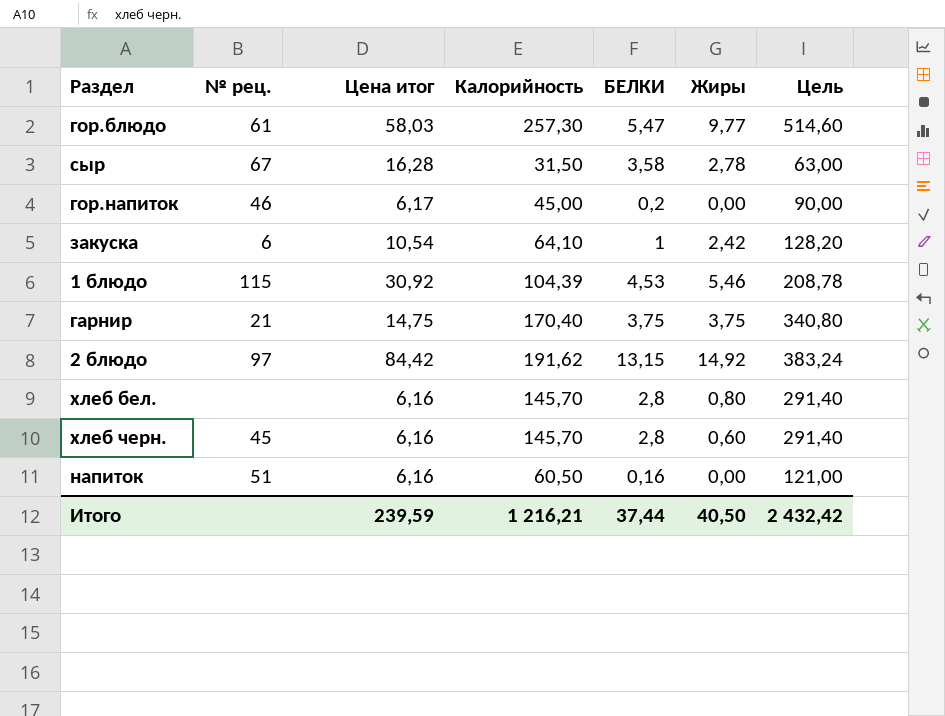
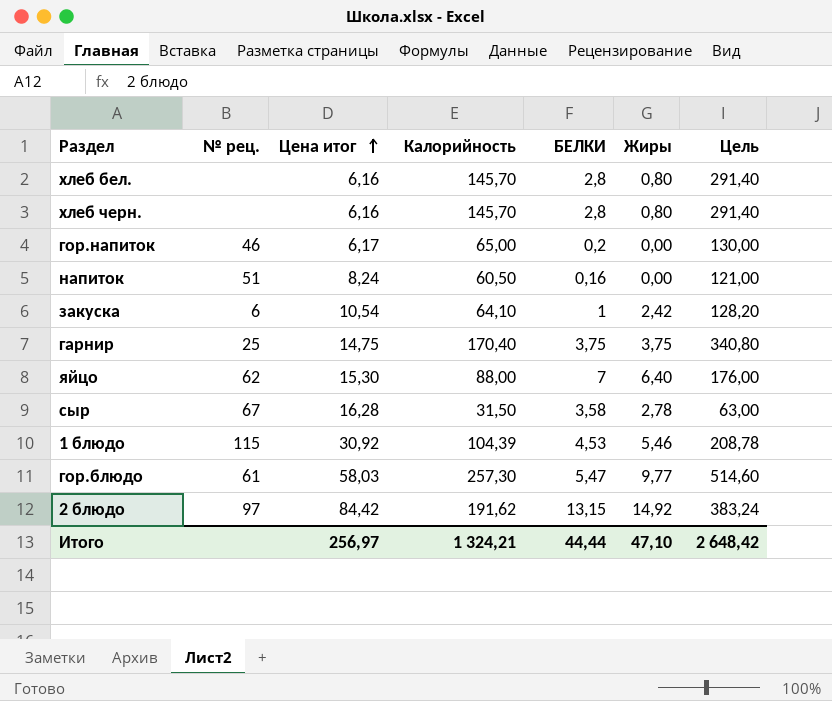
row order: none -> Цена итог ascending
хлеб черн. | № рец.: 45 -> none
хлеб черн. | Жиры: 0,60 -> 0,80
гор.напиток | Калорийность: 45,00 -> 65,00
гор.напиток | Цель: 90,00 -> 130,00
напиток | Цена итог: 6,16 -> 8,24
гарнир | № рец.: 21 -> 25
row яйцо: none -> 62 | 15,30 | 88,00 | 7 | 6,40 | 176,00
Итого | Цена итог: 239,59 -> 256,97
Итого | Калорийность: 1 216,21 -> 1 324,21
Итого | БЕЛКИ: 37,44 -> 44,44
Итого | Жиры: 40,50 -> 47,10
Итого | Цель: 2 432,42 -> 2 648,42

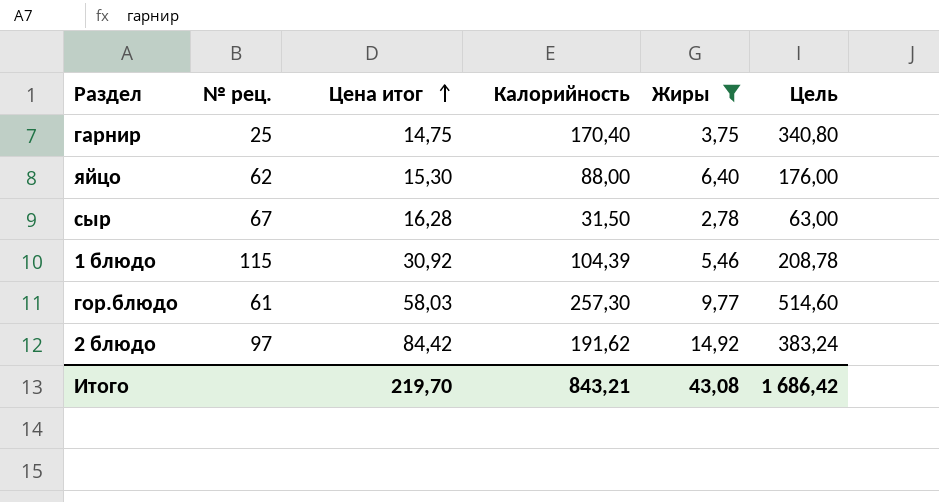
filter: none -> Жиры >= 2,78
column БЕЛКИ | position: 5 -> none
Итого | Цена итог: 256,97 -> 219,70
Итого | Калорийность: 1 324,21 -> 843,21
Итого | Жиры: 47,10 -> 43,08
Итого | Цель: 2 648,42 -> 1 686,42

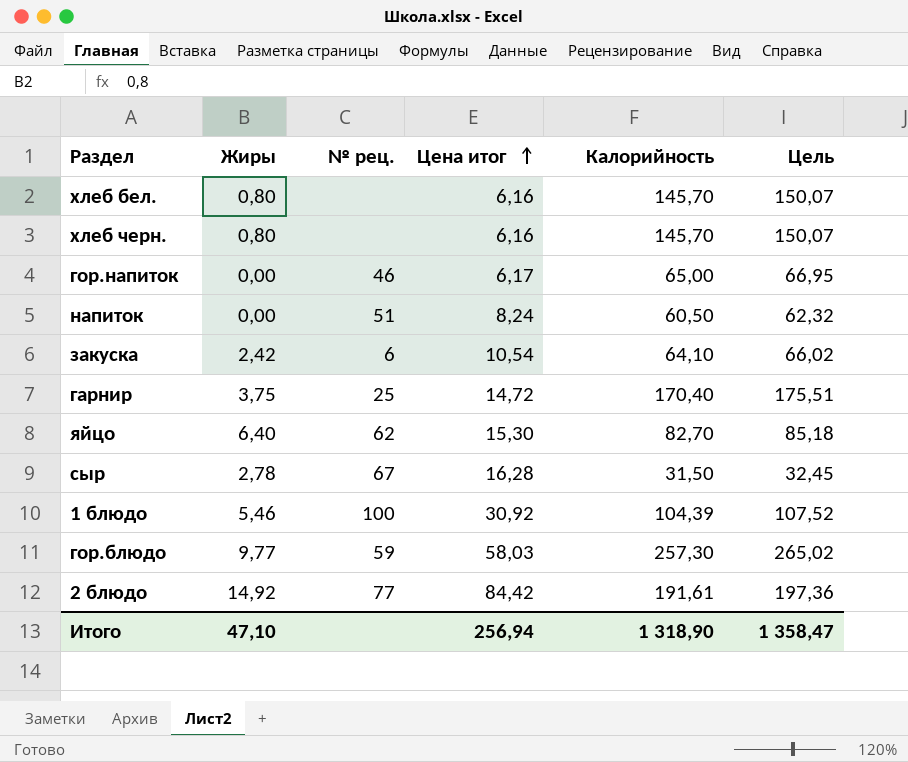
filter: Жиры >= 2,78 -> none
column Жиры | position: 5 -> 2
column Цель | formula: [Калорийность] * 2 -> [Калорийность] * 1,03
гарнир | Цена итог: 14,75 -> 14,72
яйцо | Калорийность: 88,00 -> 82,70
1 блюдо | № рец.: 115 -> 100
гор.блюдо | № рец.: 61 -> 59
2 блюдо | № рец.: 97 -> 77
2 блюдо | Калорийность: 191,62 -> 191,61
Итого | Жиры: 43,08 -> 47,10
Итого | Цена итог: 219,70 -> 256,94
Итого | Калорийность: 843,21 -> 1 318,90
Итого | Цель: 1 686,42 -> 1 358,47

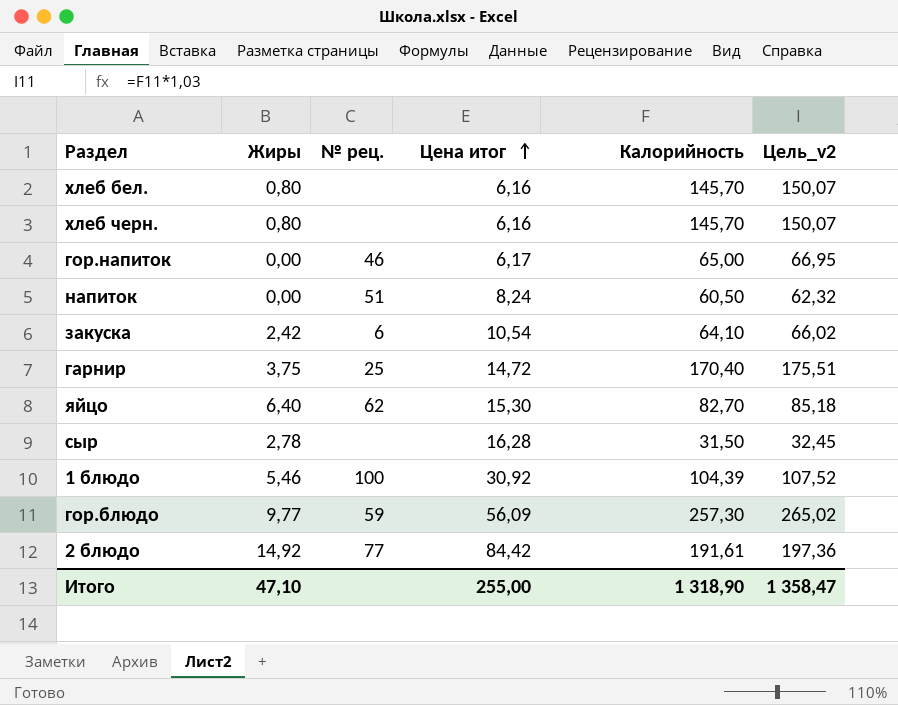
column name: Цель -> Цель_v2
сыр | № рец.: 67 -> none
гор.блюдо | Цена итог: 58,03 -> 56,09
Итого | Цена итог: 256,94 -> 255,00

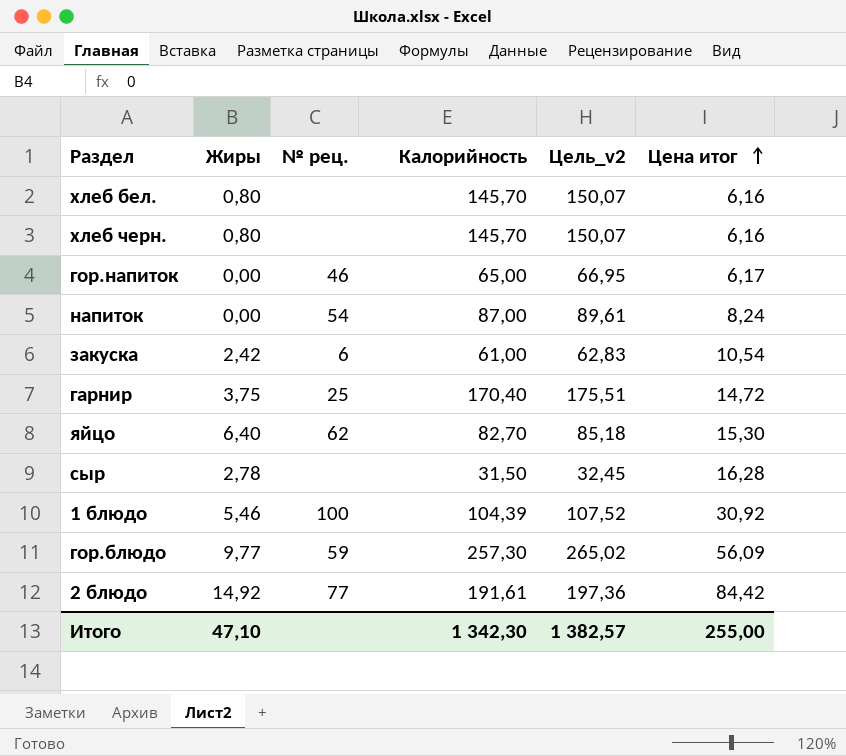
column Цена итог | position: 4 -> 6
напиток | № рец.: 51 -> 54
напиток | Калорийность: 60,50 -> 87,00
напиток | Цель_v2: 62,32 -> 89,61
закуска | Калорийность: 64,10 -> 61,00
закуска | Цель_v2: 66,02 -> 62,83
Итого | Калорийность: 1 318,90 -> 1 342,30
Итого | Цель_v2: 1 358,47 -> 1 382,57

